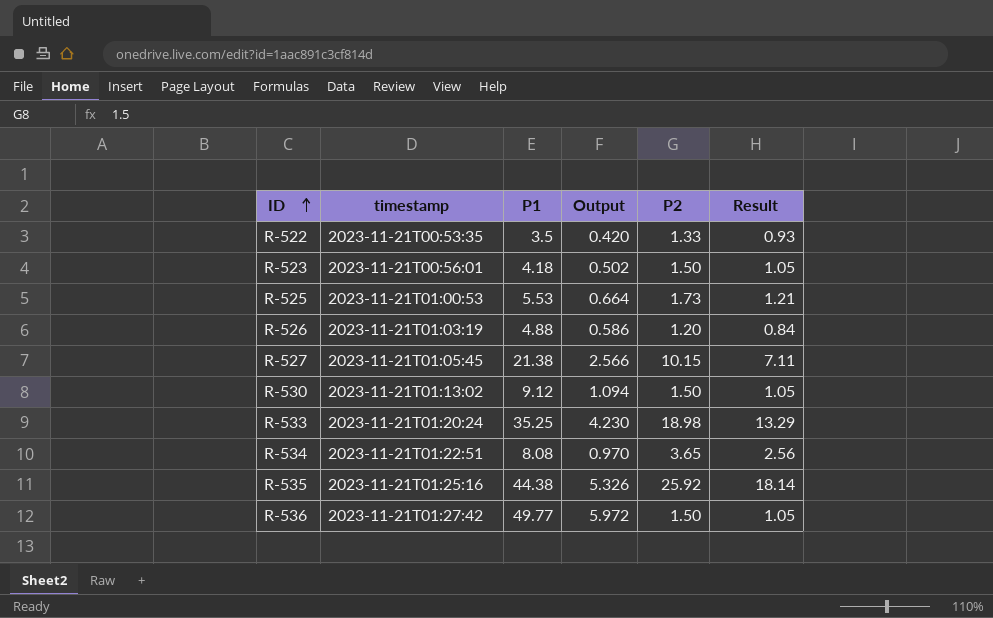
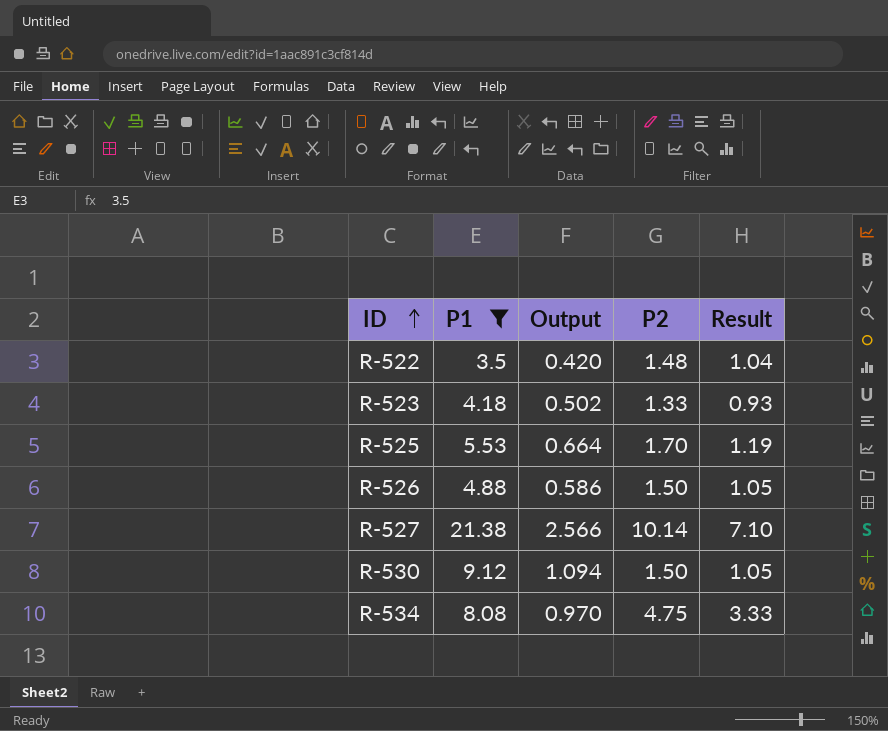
filter: none -> P1 <= 21.38
column timestamp | position: 2 -> none
R-522 | P2: 1.33 -> 1.48
R-522 | Result: 0.93 -> 1.04
R-523 | P2: 1.50 -> 1.33
R-523 | Result: 1.05 -> 0.93
R-525 | P2: 1.73 -> 1.70
R-525 | Result: 1.21 -> 1.19
R-526 | P2: 1.20 -> 1.50
R-526 | Result: 0.84 -> 1.05
R-527 | P2: 10.15 -> 10.14
R-527 | Result: 7.11 -> 7.10
R-534 | P2: 3.65 -> 4.75
R-534 | Result: 2.56 -> 3.33

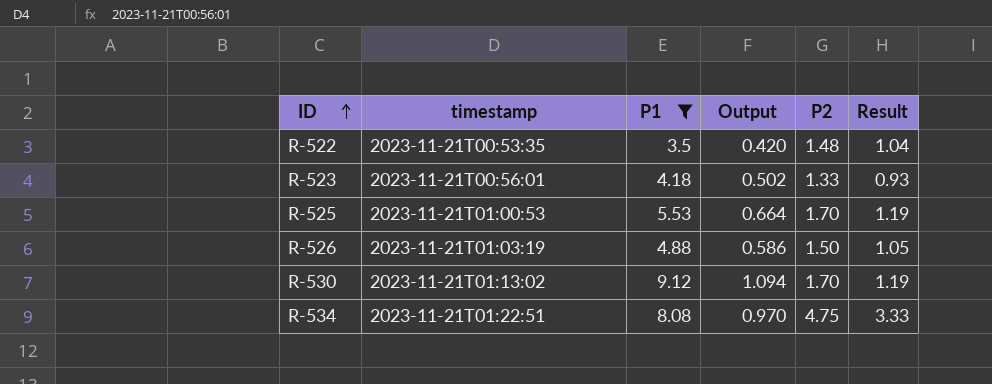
column timestamp | position: none -> 2
row R-527: 21.38 | 2.566 | 10.14 | 7.10 -> none
R-530 | P2: 1.50 -> 1.70
R-530 | Result: 1.05 -> 1.19

